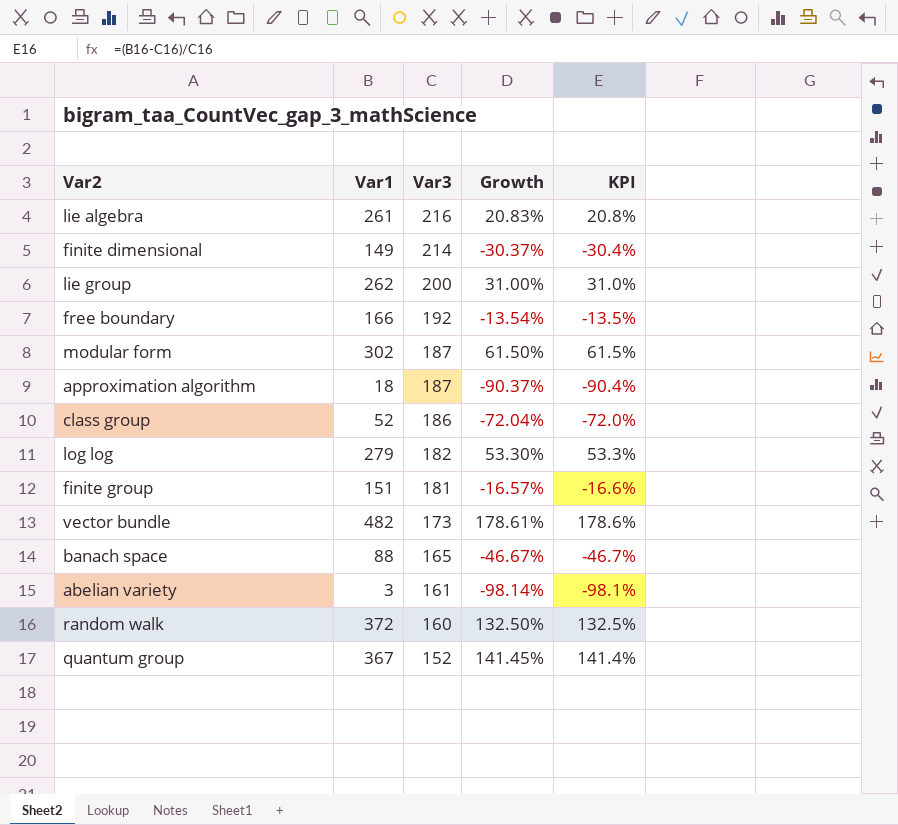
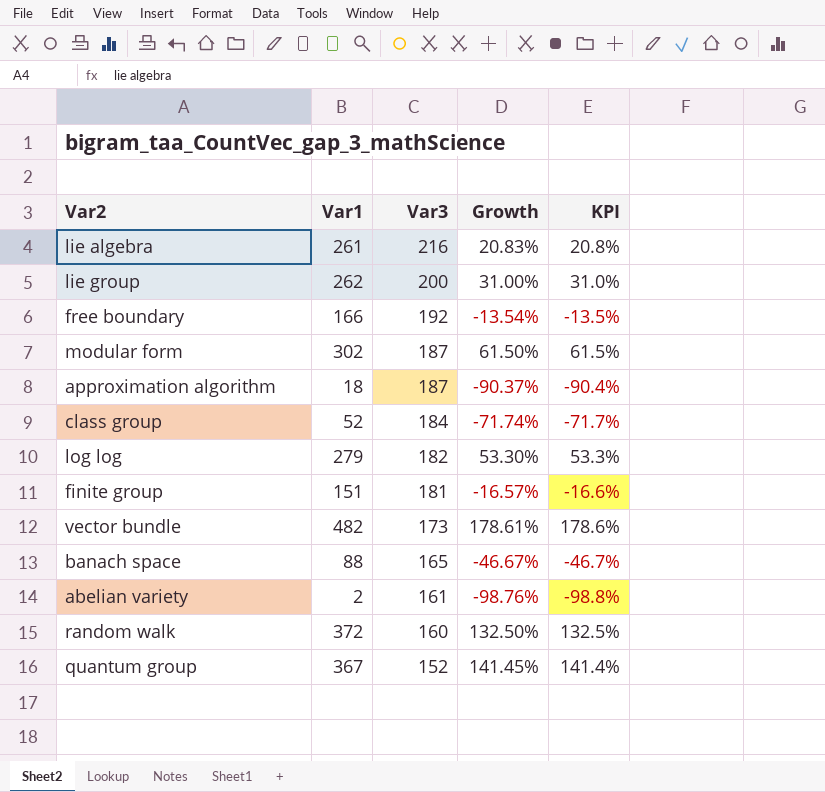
row finite dimensional: 149 | 214 | -30.37% | -30.4% -> none
class group | Var3: 186 -> 184
class group | Growth: -72.04% -> -71.74%
class group | KPI: -72.0% -> -71.7%
abelian variety | Var1: 3 -> 2
abelian variety | Growth: -98.14% -> -98.76%
abelian variety | KPI: -98.1% -> -98.8%

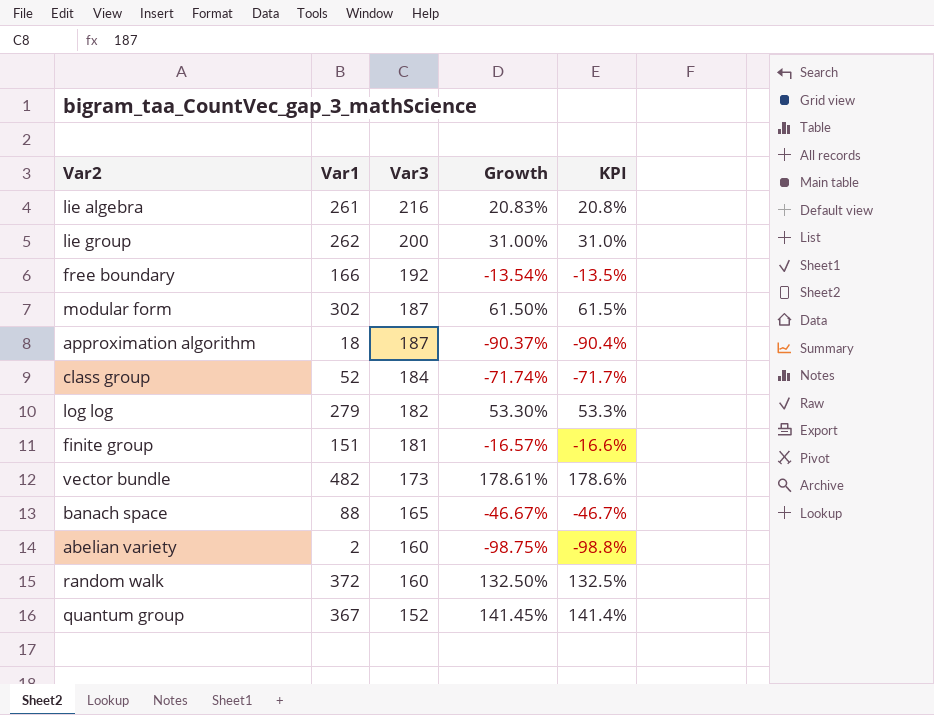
abelian variety | Var3: 161 -> 160
abelian variety | Growth: -98.76% -> -98.75%

